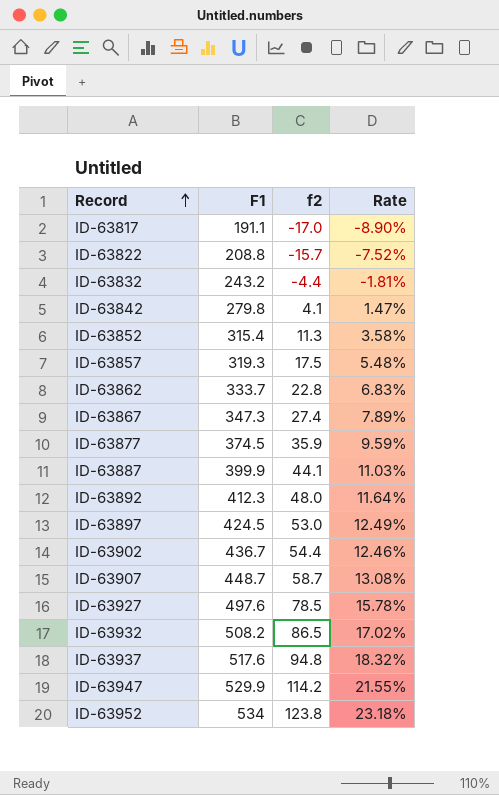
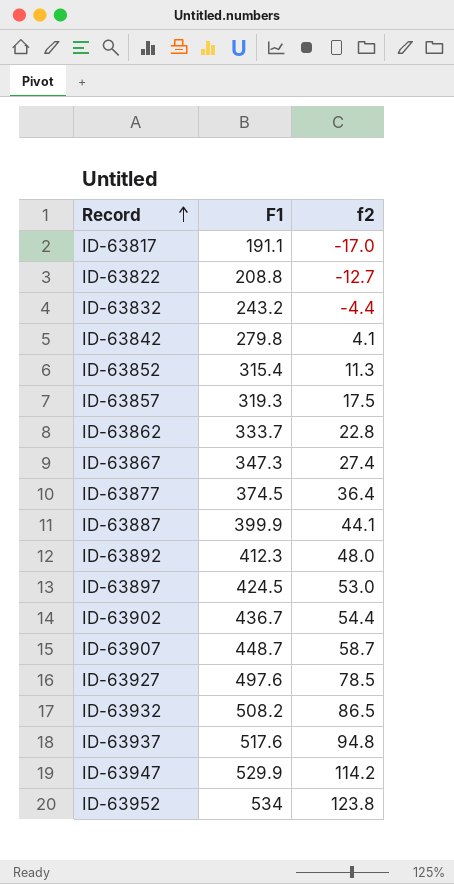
column Rate | formula: [f2] / [F1] -> none
ID-63822 | f2: -15.7 -> -12.7
ID-63877 | f2: 35.9 -> 36.4

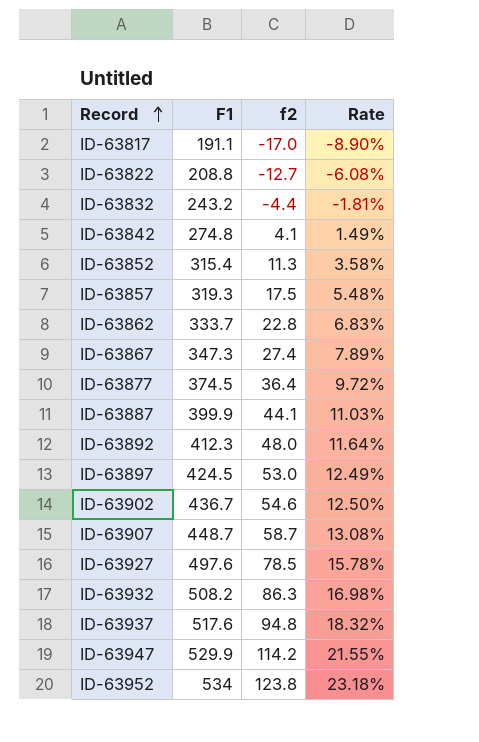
column Rate | formula: none -> [f2] / [F1]
ID-63842 | F1: 279.8 -> 274.8
ID-63902 | f2: 54.4 -> 54.6
ID-63932 | f2: 86.5 -> 86.3

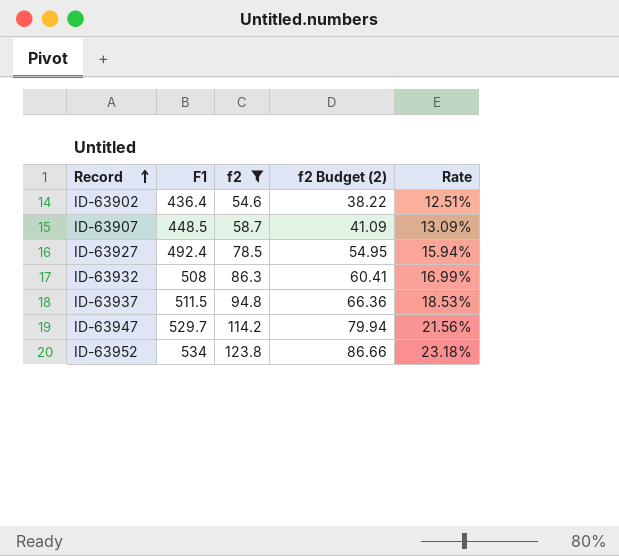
filter: none -> f2 >= 54.6
column f2 Budget (2) | formula: none -> [f2] * 0.7
ID-63902 | F1: 436.7 -> 436.4
ID-63902 | Rate: 12.50% -> 12.51%
ID-63907 | F1: 448.7 -> 448.5
ID-63907 | Rate: 13.08% -> 13.09%
ID-63927 | F1: 497.6 -> 492.4
ID-63927 | Rate: 15.78% -> 15.94%
ID-63932 | F1: 508.2 -> 508
ID-63932 | Rate: 16.98% -> 16.99%
ID-63937 | F1: 517.6 -> 511.5
ID-63937 | Rate: 18.32% -> 18.53%
ID-63947 | F1: 529.9 -> 529.7
ID-63947 | Rate: 21.55% -> 21.56%

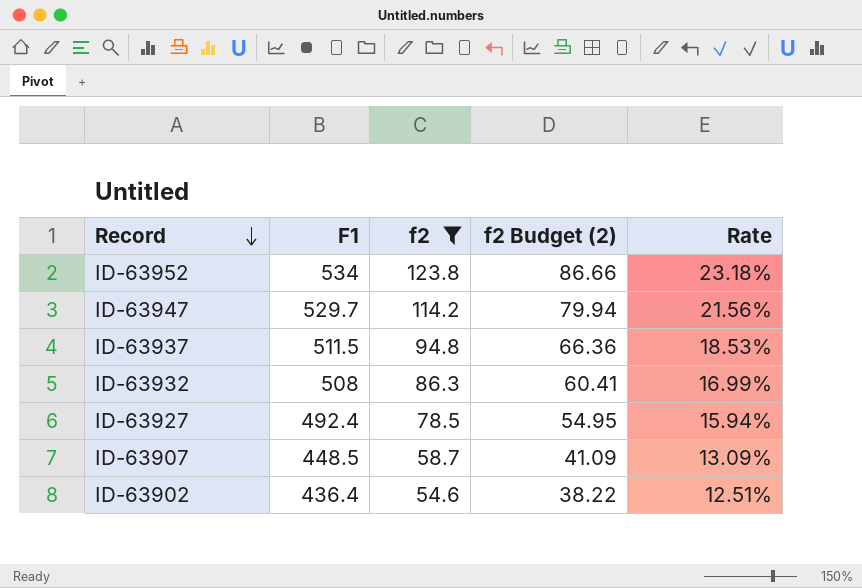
row order: Record ascending -> Record descending

